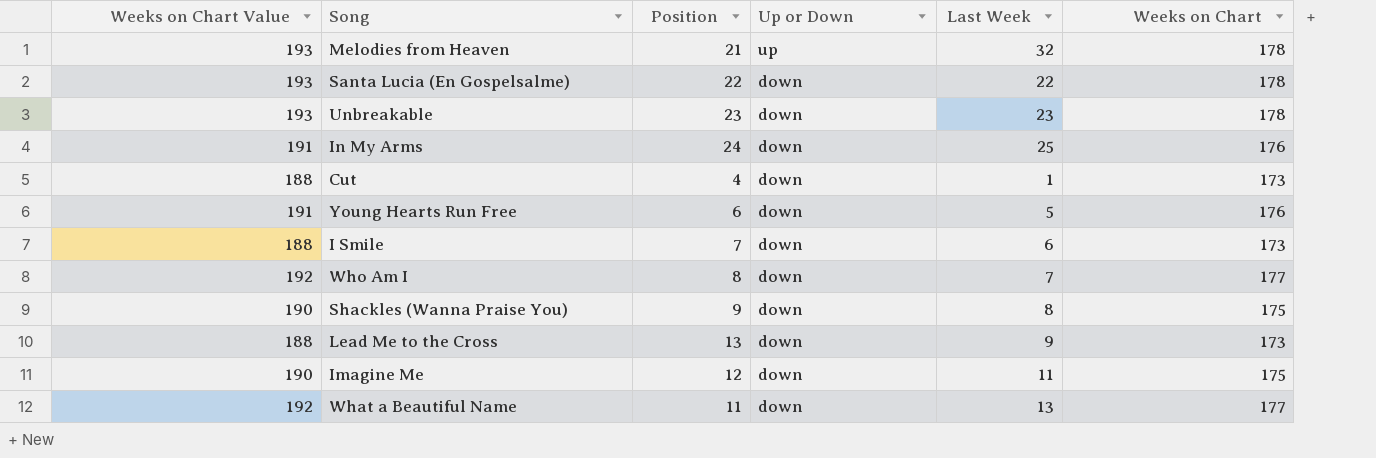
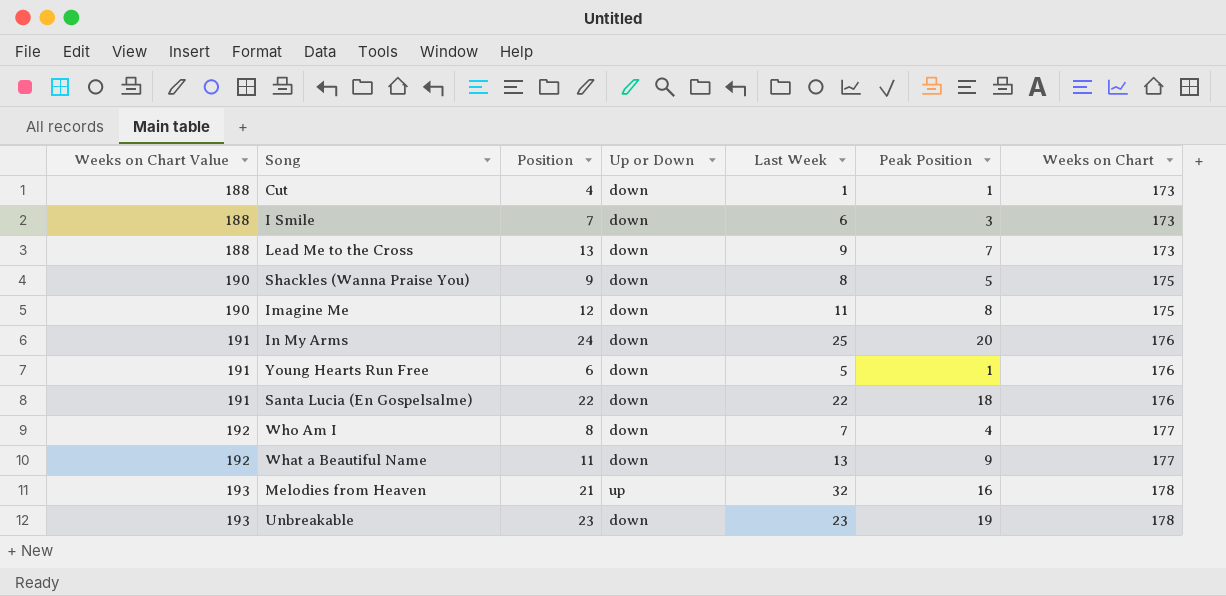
row order: Up or Down descending -> Weeks on Chart Value ascending
column Peak Position | position: none -> 6
Santa Lucia (En Gospelsalme) | Weeks on Chart Value: 193 -> 191
Santa Lucia (En Gospelsalme) | Weeks on Chart: 178 -> 176

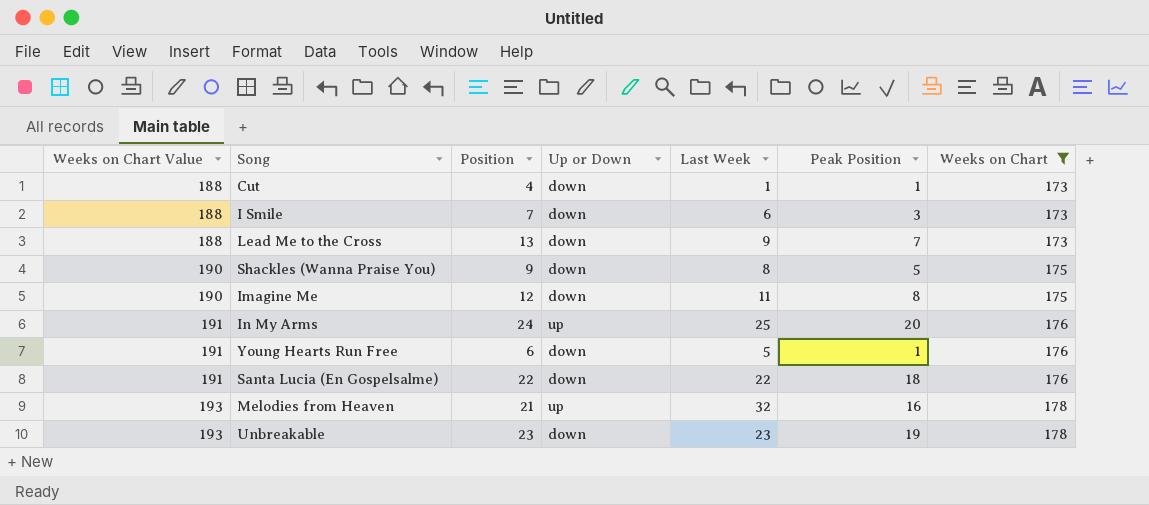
filter: none -> Weeks on Chart != 177
In My Arms | Up or Down: down -> up

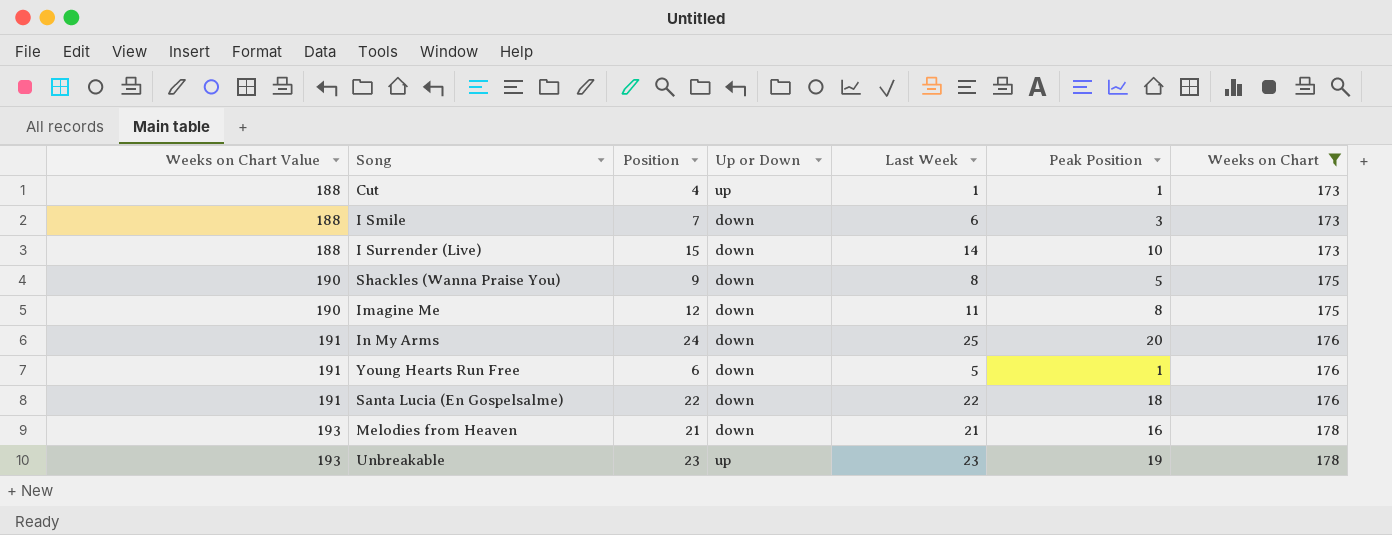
row Lead Me to the Cross: 188 | 13 | down | 9 | 7 | 173 -> none
Cut | Up or Down: down -> up
row I Surrender (Live): none -> 188 | 15 | down | 14 | 10 | 173
In My Arms | Up or Down: up -> down
Melodies from Heaven | Up or Down: up -> down
Melodies from Heaven | Last Week: 32 -> 21
Unbreakable | Up or Down: down -> up

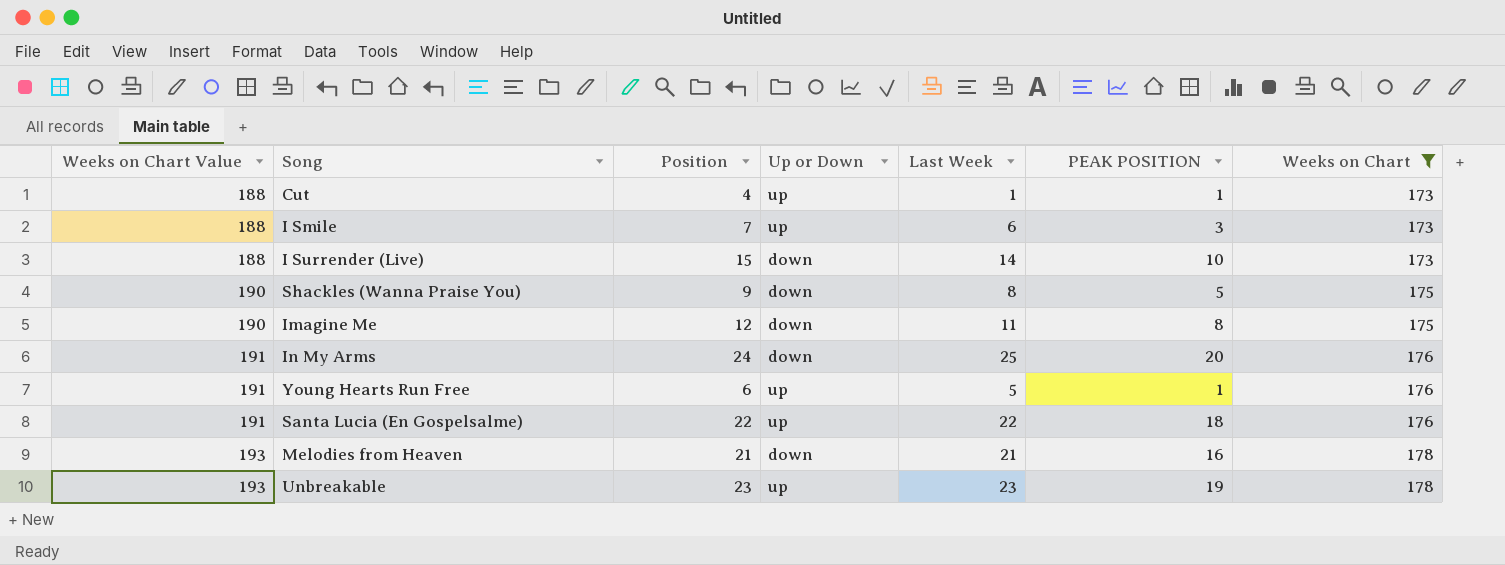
column name: Peak Position -> PEAK POSITION
I Smile | Up or Down: down -> up
Young Hearts Run Free | Up or Down: down -> up
Santa Lucia (En Gospelsalme) | Up or Down: down -> up

